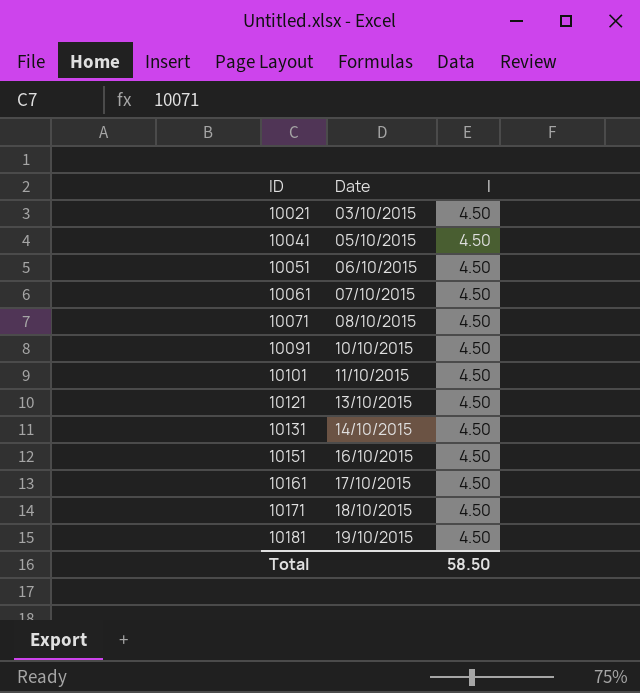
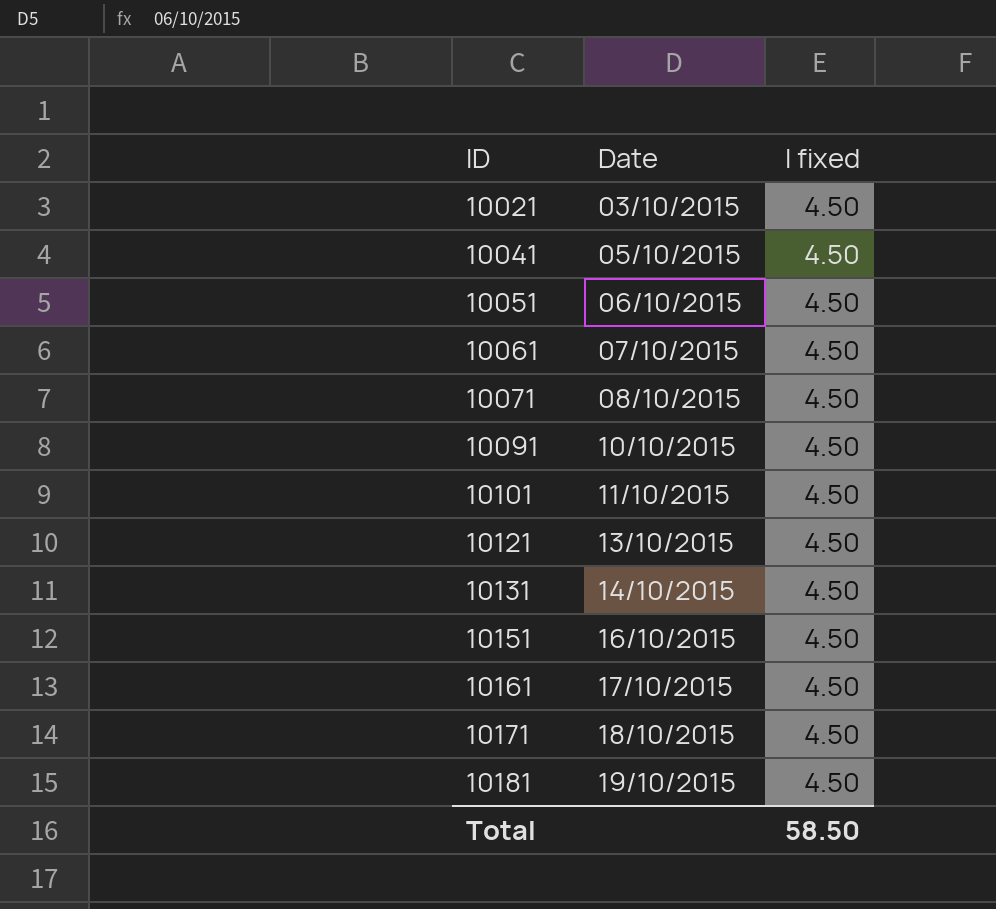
column name: I -> I fixed

